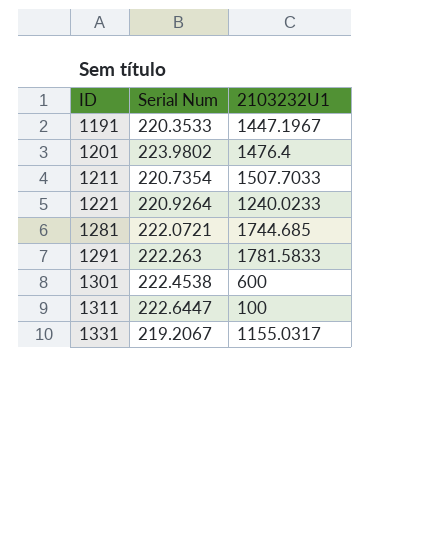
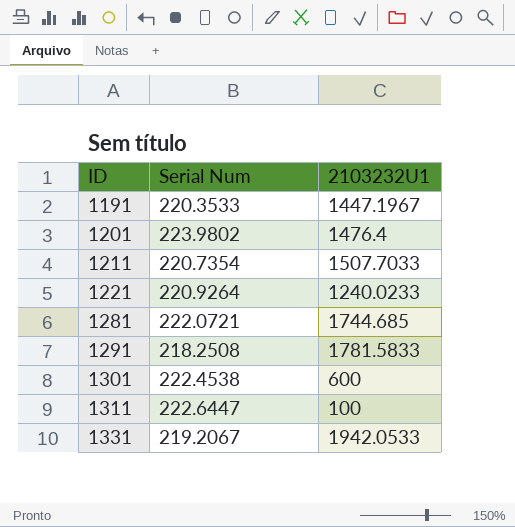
1291 | Serial Num: 222.263 -> 218.2508
1331 | 2103232U1: 1155.0317 -> 1942.0533

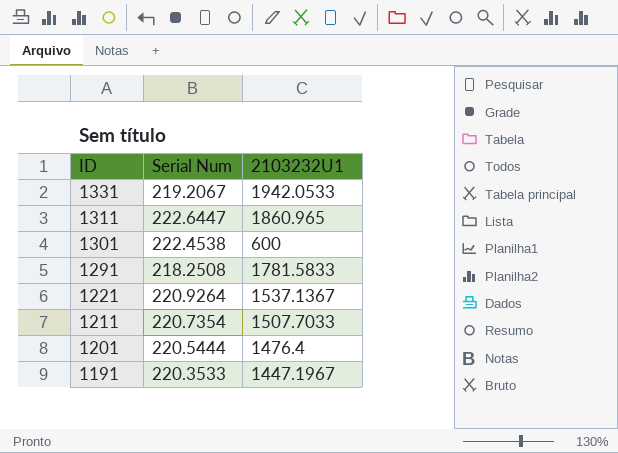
row order: ID ascending -> ID descending
row 1281: 222.0721 | 1744.685 -> none
1311 | 2103232U1: 100 -> 1860.965
1221 | 2103232U1: 1240.0233 -> 1537.1367
1201 | Serial Num: 223.9802 -> 220.5444

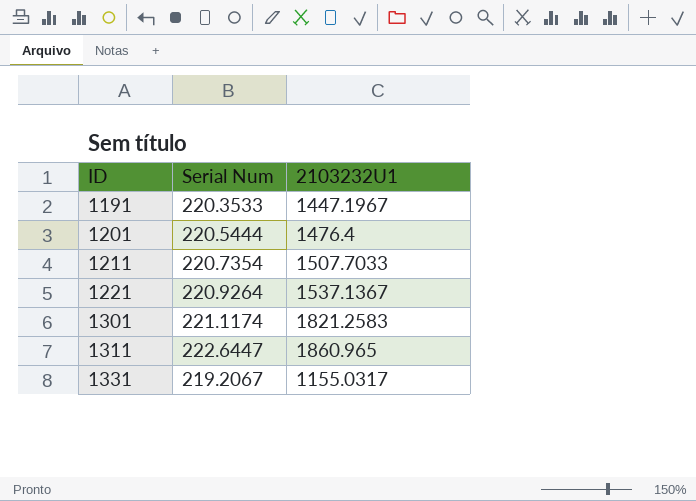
row order: ID descending -> ID ascending
row 1291: 218.2508 | 1781.5833 -> none
1301 | Serial Num: 222.4538 -> 221.1174
1301 | 2103232U1: 600 -> 1821.2583
1331 | 2103232U1: 1942.0533 -> 1155.0317

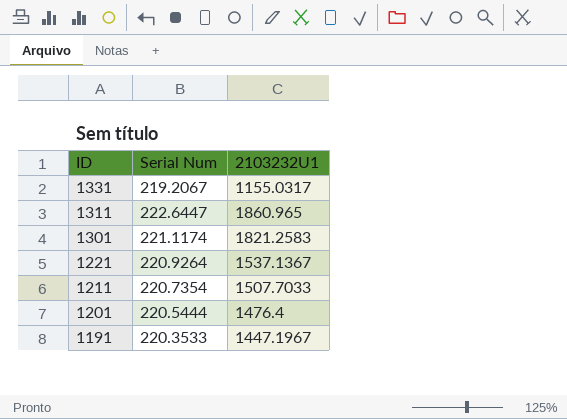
row order: ID ascending -> ID descending

